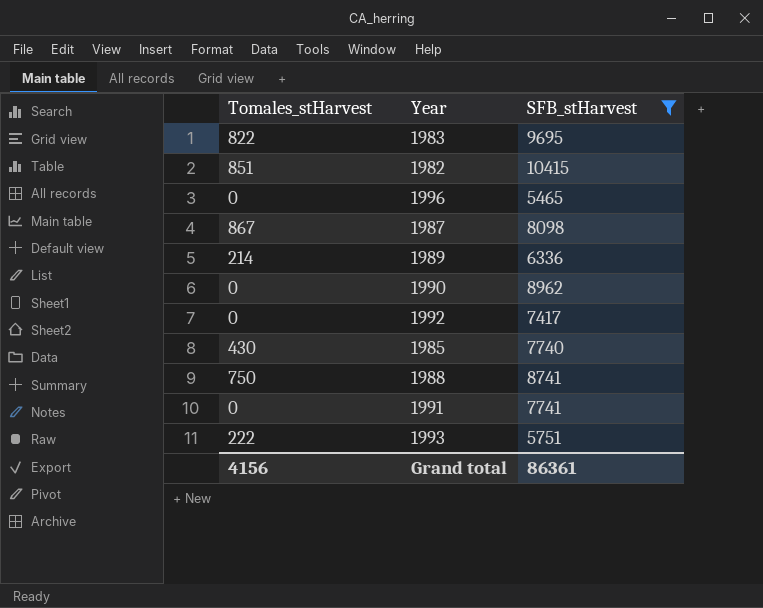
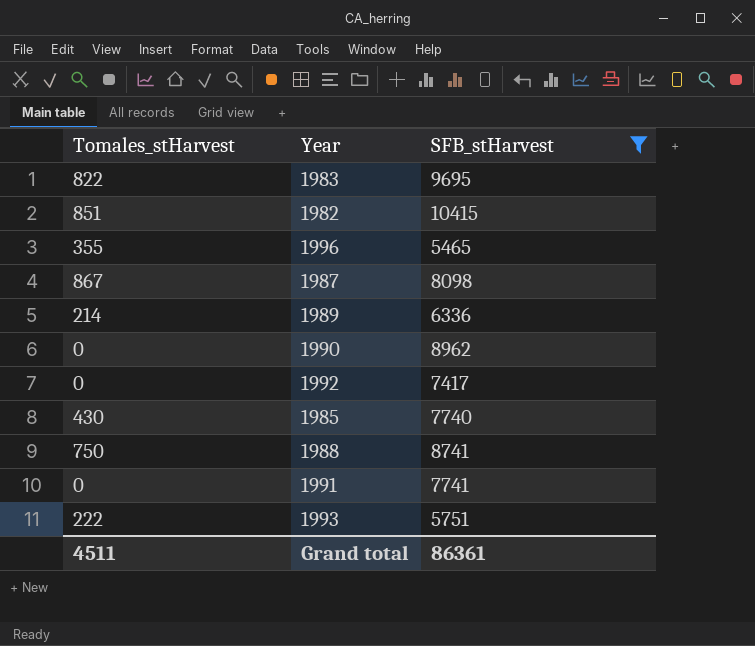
1996 | Tomales_stHarvest: 0 -> 355
Grand total | Tomales_stHarvest: 4156 -> 4511

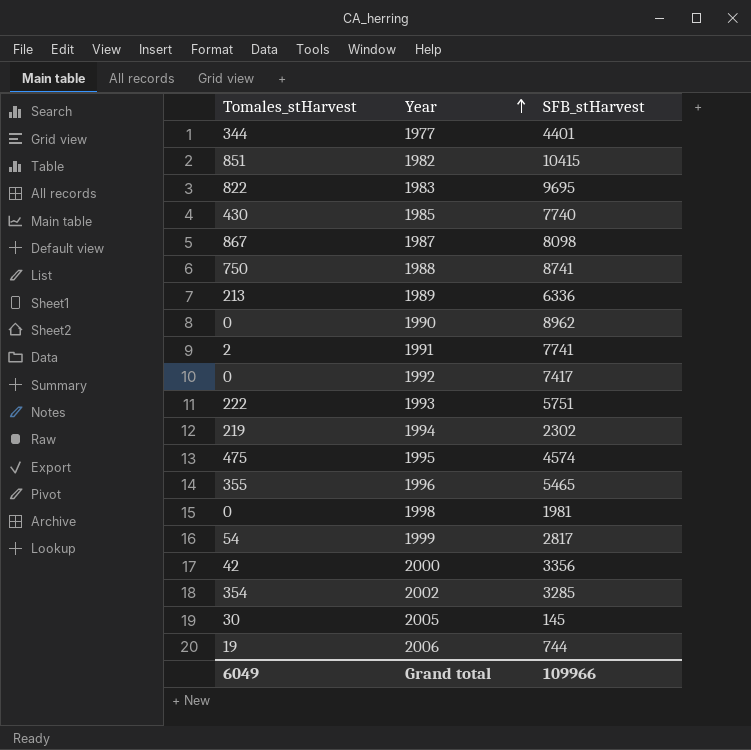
filter: SFB_stHarvest >= 5465 -> none
row order: none -> Year ascending
1989 | Tomales_stHarvest: 214 -> 213
1991 | Tomales_stHarvest: 0 -> 2
Grand total | Tomales_stHarvest: 4511 -> 6049
Grand total | SFB_stHarvest: 86361 -> 109966

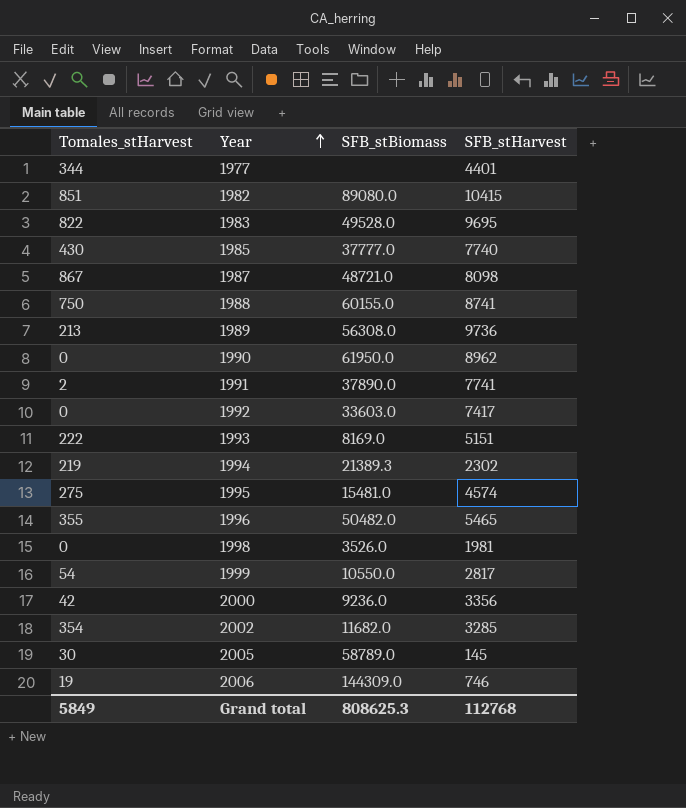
column SFB_stBiomass | position: none -> 3
1989 | SFB_stHarvest: 6336 -> 9736
1993 | SFB_stHarvest: 5751 -> 5151
1995 | Tomales_stHarvest: 475 -> 275
2006 | SFB_stHarvest: 744 -> 746
Grand total | Tomales_stHarvest: 6049 -> 5849
Grand total | SFB_stHarvest: 109966 -> 112768

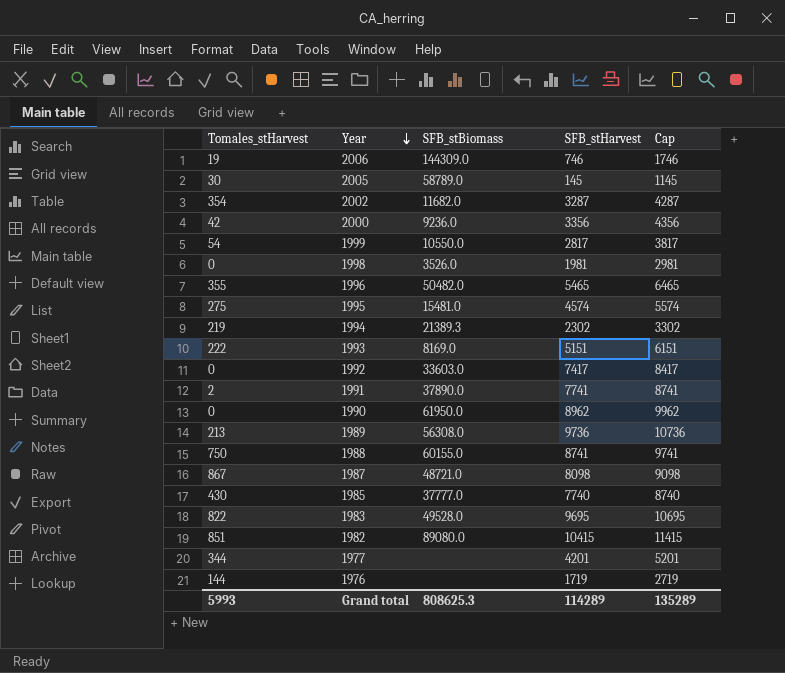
row order: Year ascending -> Year descending
column Cap | formula: none -> [SFB_stHarvest] + 1000
2002 | SFB_stHarvest: 3285 -> 3287
1977 | SFB_stHarvest: 4401 -> 4201
row 1976: none -> 144 | none | 1719 | 2719
Grand total | Tomales_stHarvest: 5849 -> 5993
Grand total | SFB_stHarvest: 112768 -> 114289

